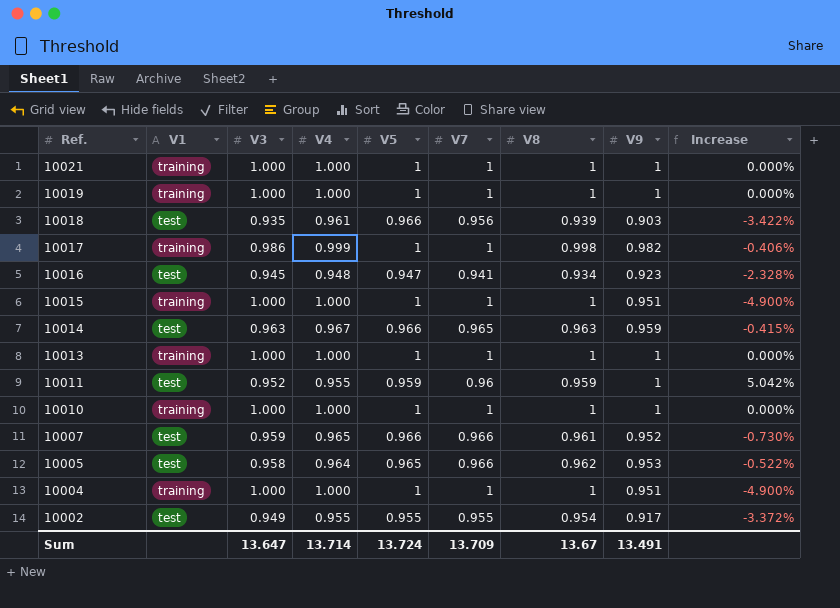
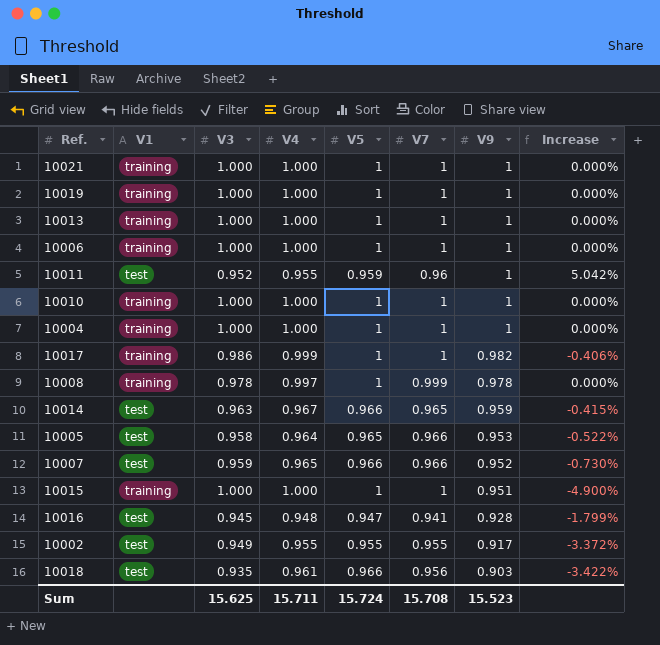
row order: Ref. descending -> V9 descending
column V8 | position: 7 -> none
row 10006: none -> training | 1.000 | 1.000 | 1 | 1 | 1 | 0.000%
10004 | V9: 0.951 -> 1
10004 | Increase: -4.900% -> 0.000%
row 10008: none -> training | 0.978 | 0.997 | 1 | 0.999 | 0.978 | 0.000%
10016 | V9: 0.923 -> 0.928
10016 | Increase: -2.328% -> -1.799%
Sum | V3: 13.647 -> 15.625
Sum | V4: 13.714 -> 15.711
Sum | V5: 13.724 -> 15.724
Sum | V7: 13.709 -> 15.708
Sum | V9: 13.491 -> 15.523

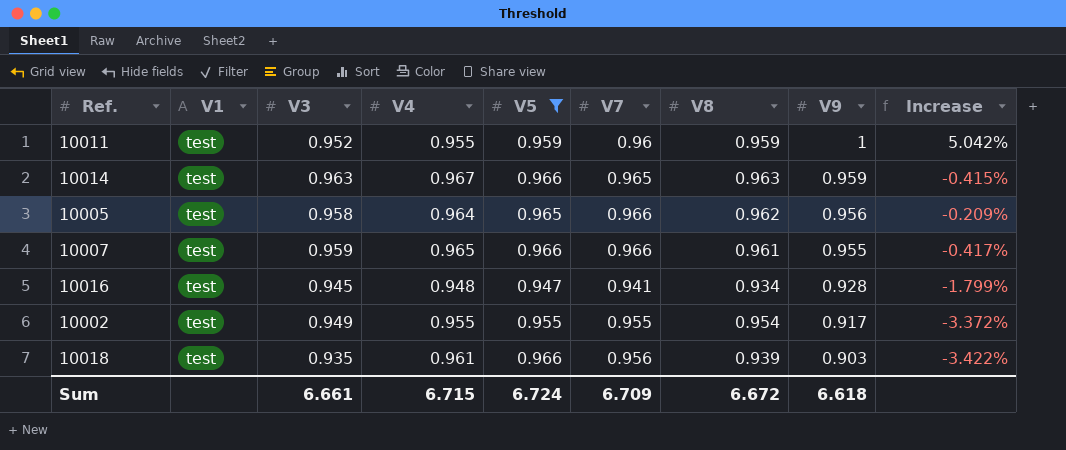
filter: none -> V5 != 1
column V8 | position: none -> 7
10005 | V9: 0.953 -> 0.956
10005 | Increase: -0.522% -> -0.209%
10007 | V9: 0.952 -> 0.955
10007 | Increase: -0.730% -> -0.417%
Sum | V3: 15.625 -> 6.661
Sum | V4: 15.711 -> 6.715
Sum | V5: 15.724 -> 6.724
Sum | V7: 15.708 -> 6.709
Sum | V9: 15.523 -> 6.618

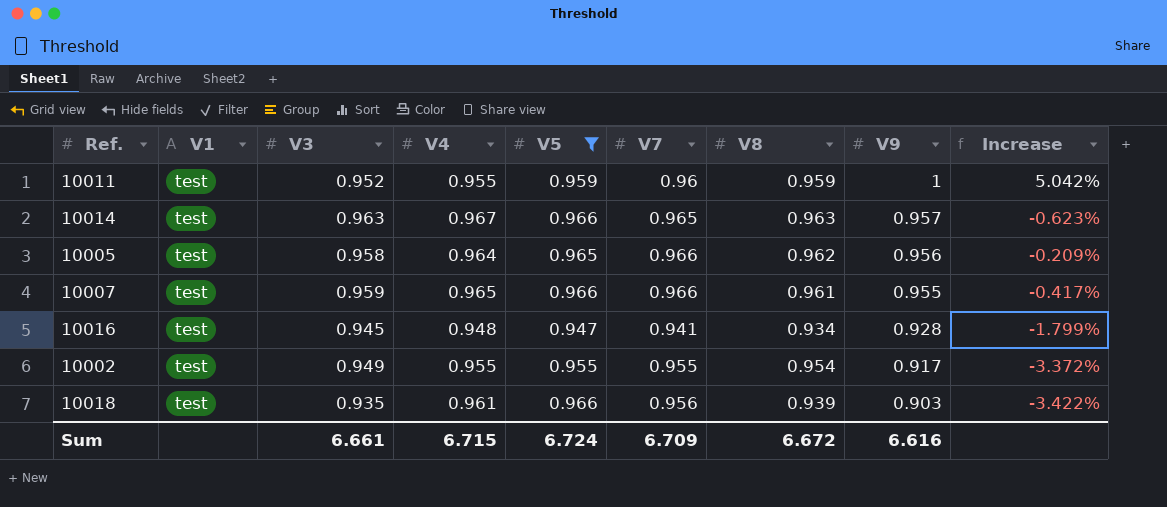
10014 | V9: 0.959 -> 0.957
10014 | Increase: -0.415% -> -0.623%
Sum | V9: 6.618 -> 6.616

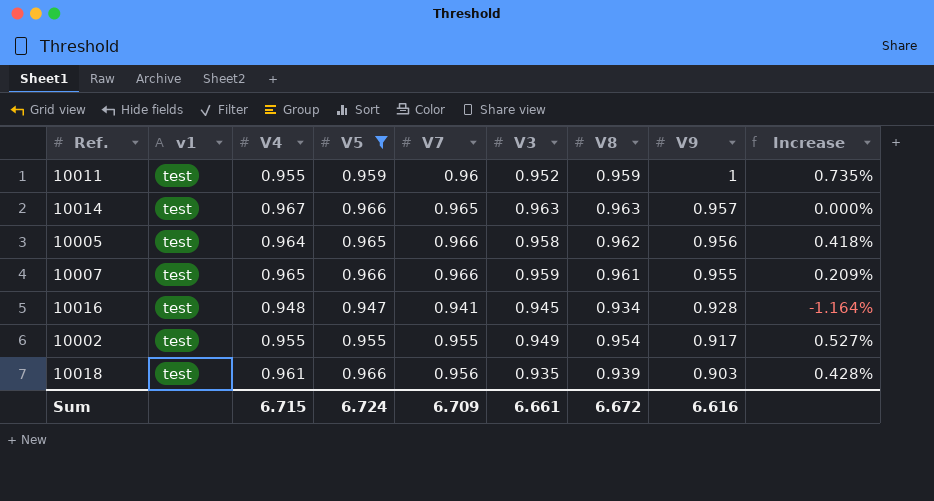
column name: V1 -> v1
column V3 | position: 3 -> 6
column Increase | formula: ([V9] - [V3]) / [V3] -> ([V8] - [V3]) / [V3]

